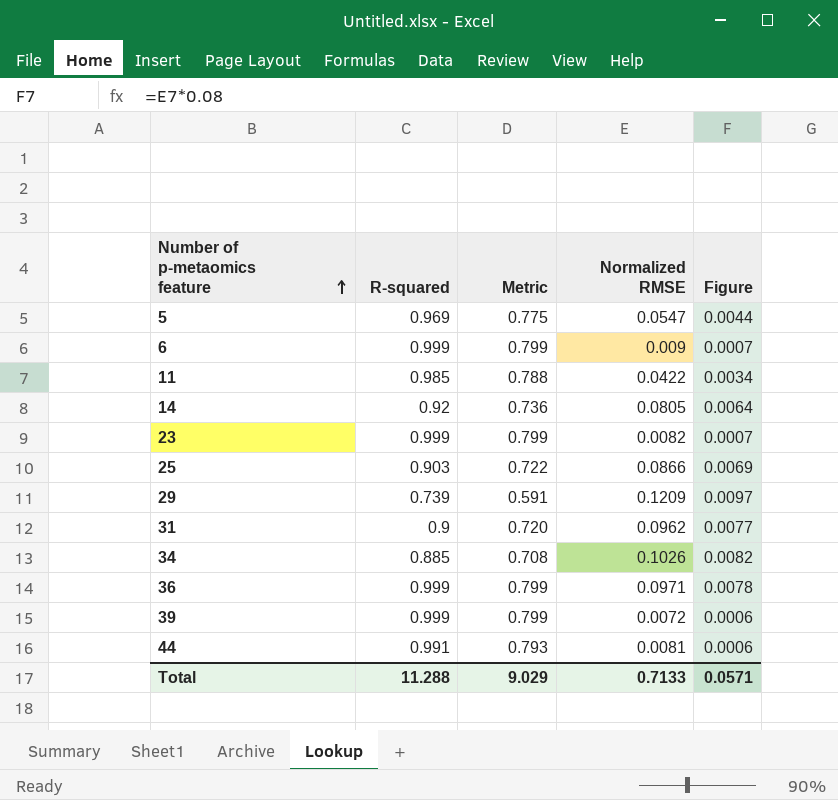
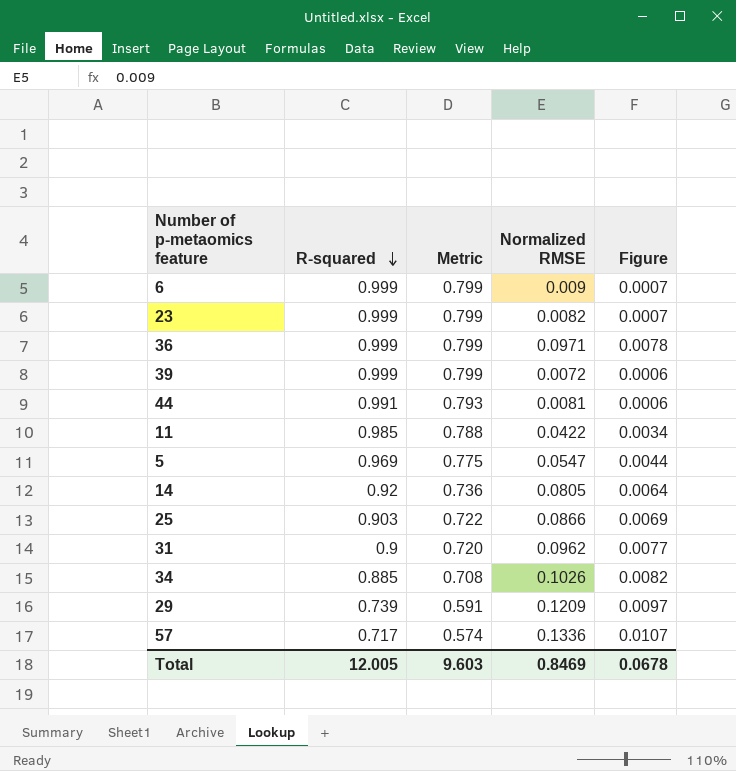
row order: Number of p-metaomics feature ascending -> R-squared descending
row 57: none -> 0.717 | 0.574 | 0.1336 | 0.0107
Total | R-squared: 11.288 -> 12.005
Total | Metric: 9.029 -> 9.603
Total | Normalized RMSE: 0.7133 -> 0.8469
Total | Figure: 0.0571 -> 0.0678

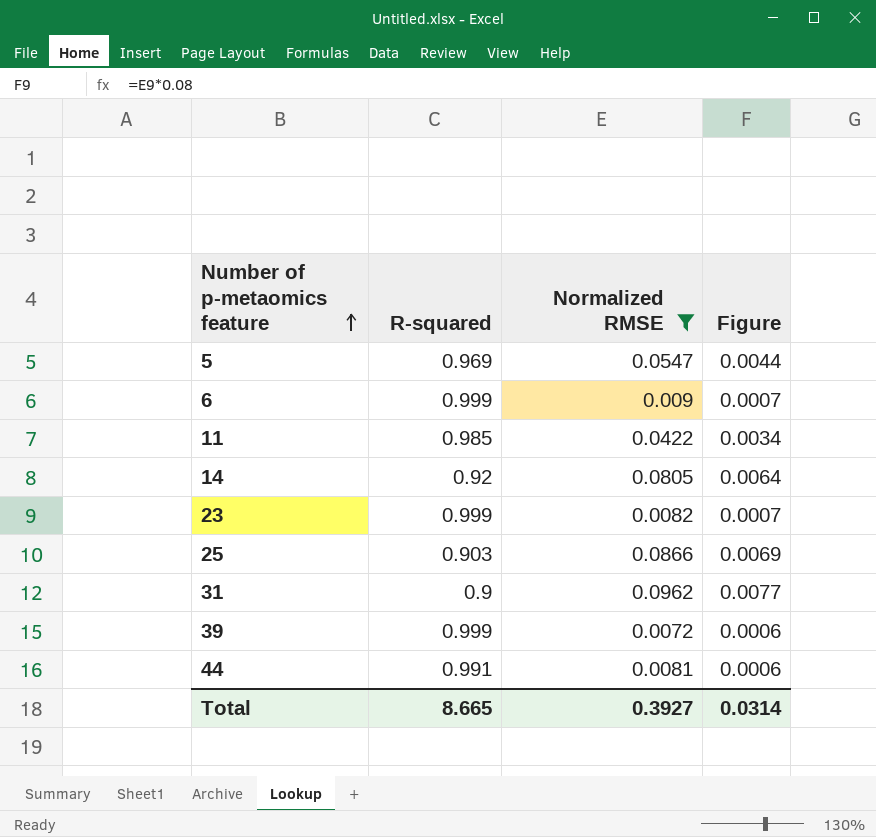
filter: none -> Normalized RMSE <= 0.0962
row order: R-squared descending -> Number of p-metaomics feature ascending
column Metric | formula: [R-squared] * 0.8 -> none
Total | R-squared: 12.005 -> 8.665
Total | Normalized RMSE: 0.8469 -> 0.3927
Total | Figure: 0.0678 -> 0.0314

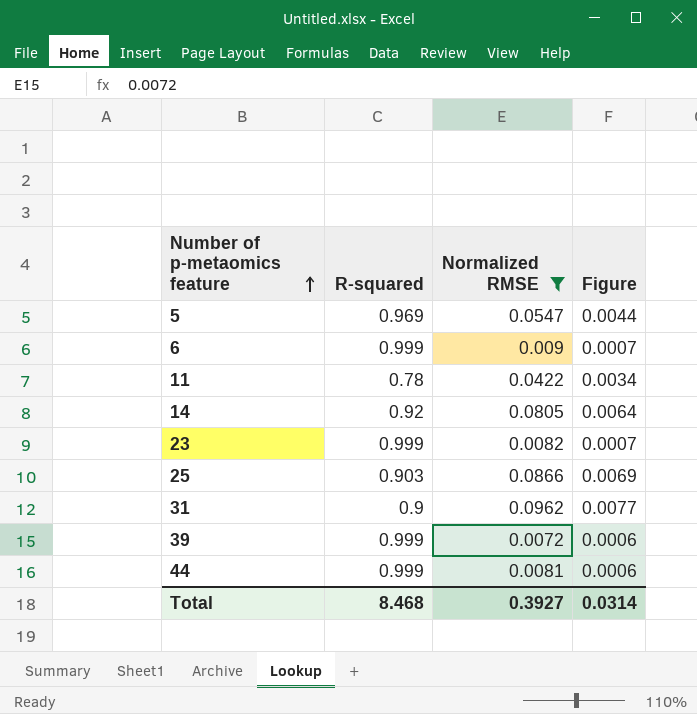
11 | R-squared: 0.985 -> 0.78
44 | R-squared: 0.991 -> 0.999
Total | R-squared: 8.665 -> 8.468

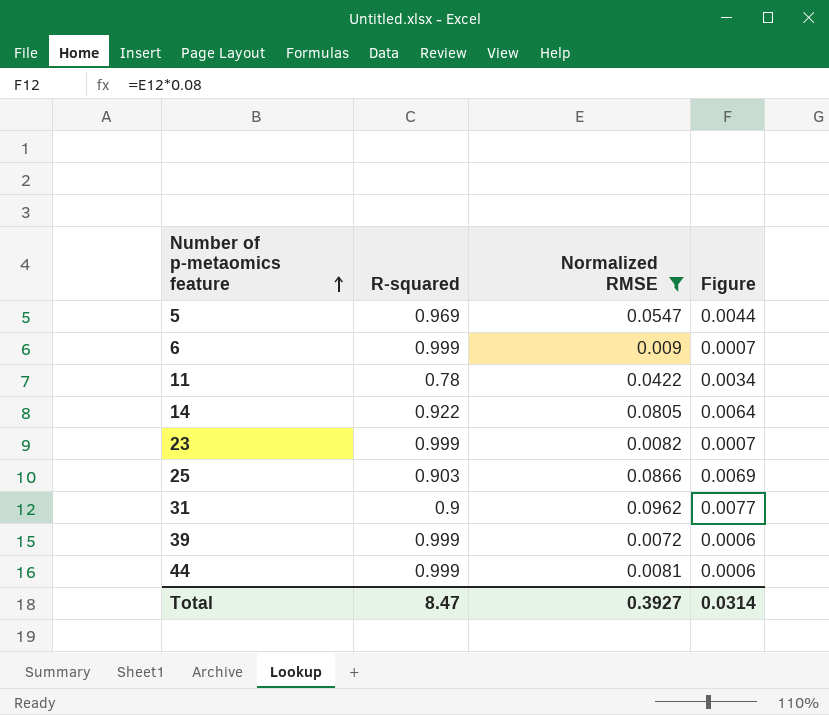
14 | R-squared: 0.92 -> 0.922
Total | R-squared: 8.468 -> 8.47

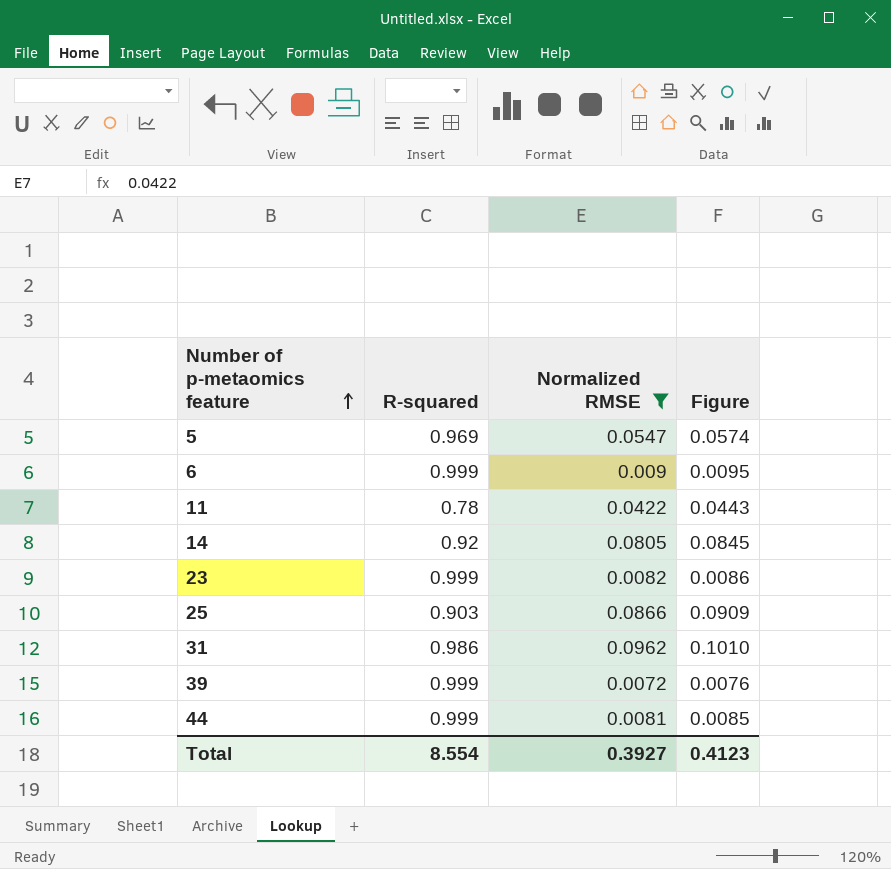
column Figure | formula: [Normalized RMSE] * 0.08 -> [Normalized RMSE] * 1.05
14 | R-squared: 0.922 -> 0.92
31 | R-squared: 0.9 -> 0.986
Total | R-squared: 8.47 -> 8.554
Total | Figure: 0.0314 -> 0.4123

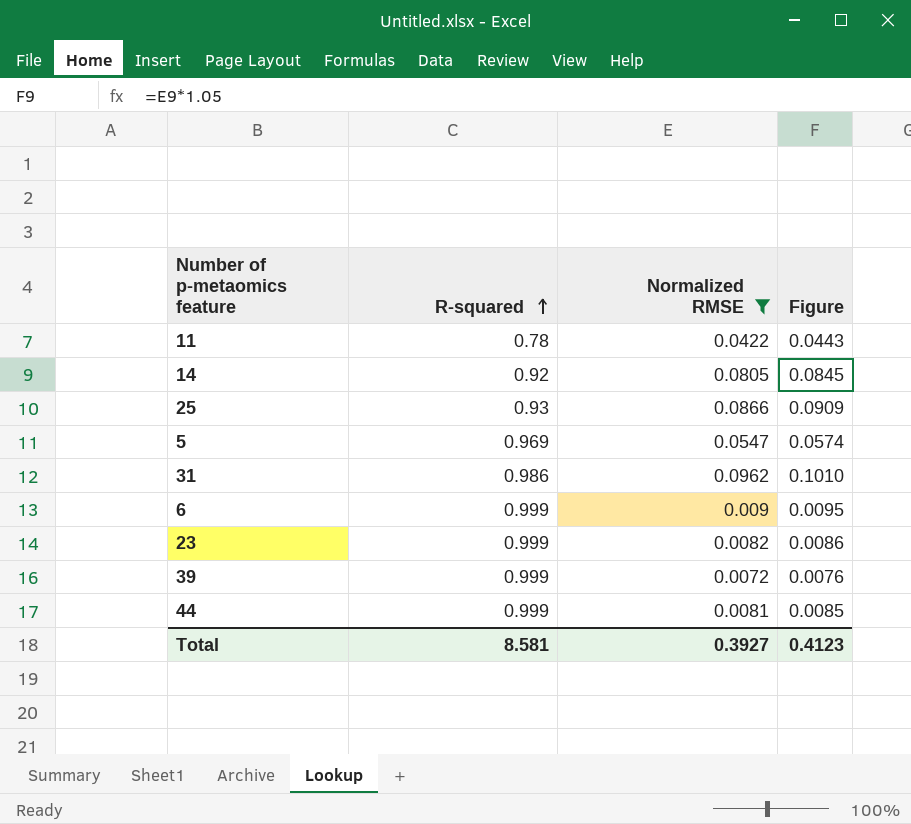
row order: Number of p-metaomics feature ascending -> R-squared ascending
25 | R-squared: 0.903 -> 0.93
Total | R-squared: 8.554 -> 8.581

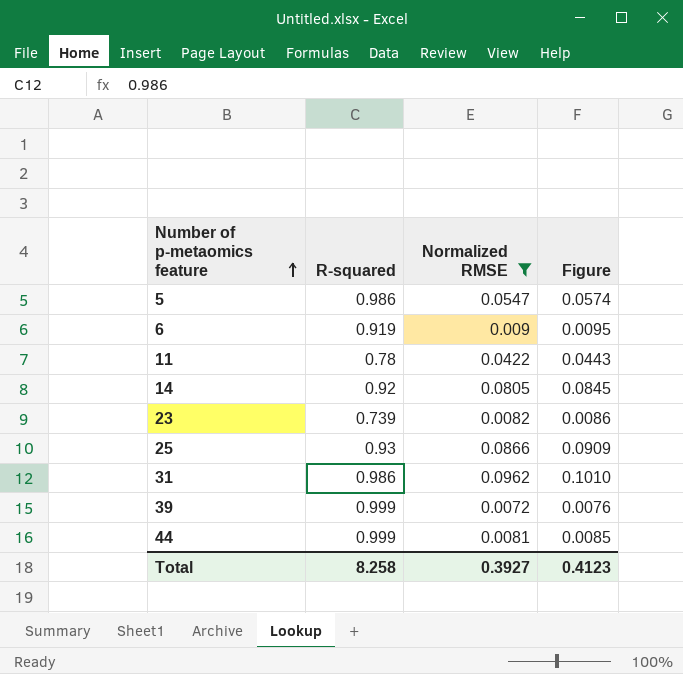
row order: R-squared ascending -> Number of p-metaomics feature ascending
5 | R-squared: 0.969 -> 0.986
6 | R-squared: 0.999 -> 0.919
23 | R-squared: 0.999 -> 0.739
Total | R-squared: 8.581 -> 8.258

